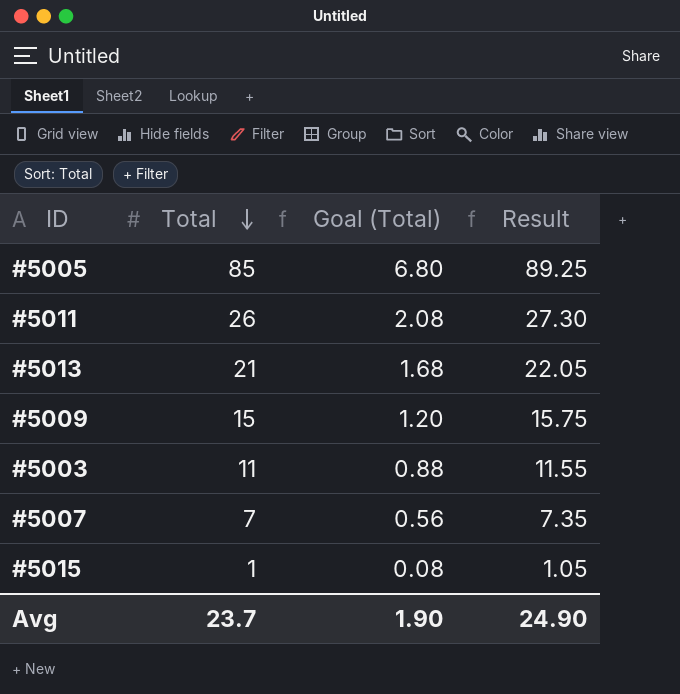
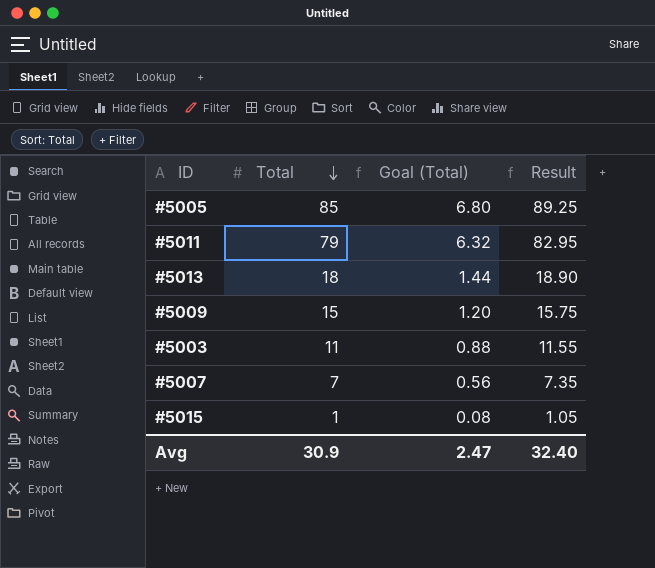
#5011 | Total: 26 -> 79
#5011 | Goal (Total): 2.08 -> 6.32
#5011 | Result: 27.30 -> 82.95
#5013 | Total: 21 -> 18
#5013 | Goal (Total): 1.68 -> 1.44
#5013 | Result: 22.05 -> 18.90
Avg | Total: 23.7 -> 30.9
Avg | Goal (Total): 1.90 -> 2.47
Avg | Result: 24.90 -> 32.40

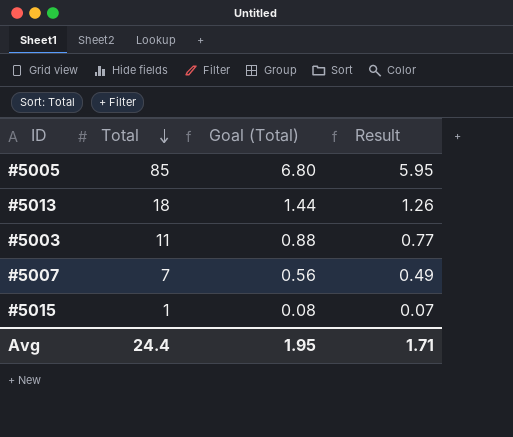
column Result | formula: [Total] * 1.05 -> [Total] * 0.07
row #5011: 79 | 6.32 | 82.95 -> none
row #5009: 15 | 1.20 | 15.75 -> none
Avg | Total: 30.9 -> 24.4
Avg | Goal (Total): 2.47 -> 1.95
Avg | Result: 32.40 -> 1.71

